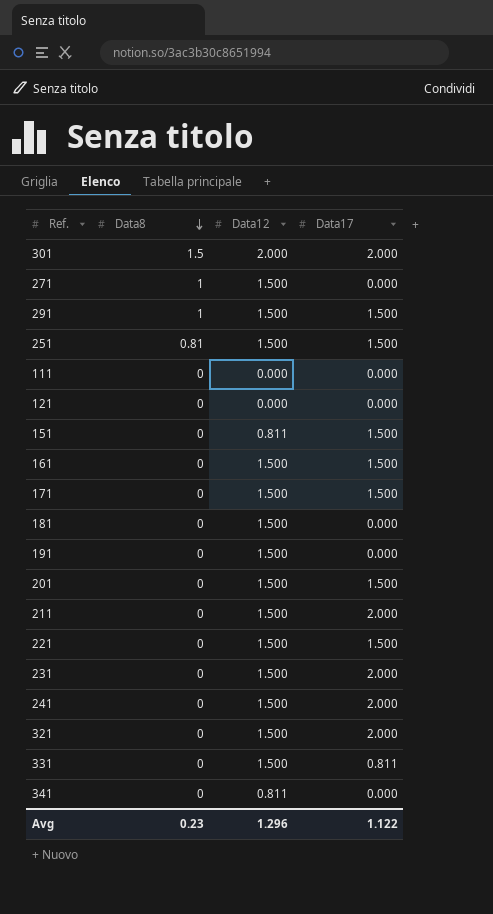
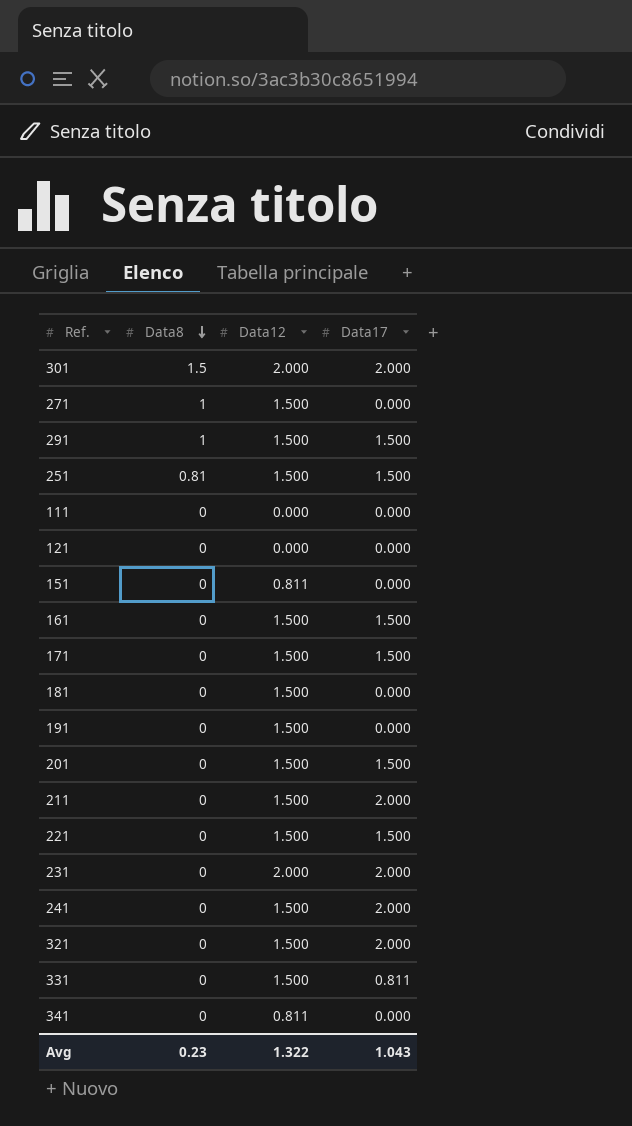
151 | Data17: 1.500 -> 0.000
231 | Data12: 1.500 -> 2.000
Avg | Data12: 1.296 -> 1.322
Avg | Data17: 1.122 -> 1.043

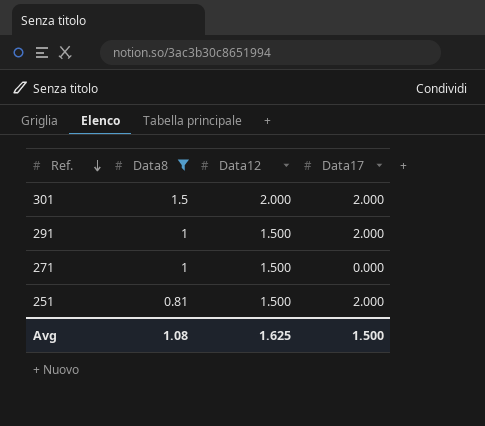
filter: none -> Data8 != 0
row order: Data8 descending -> Ref. descending
291 | Data17: 1.500 -> 2.000
251 | Data17: 1.500 -> 2.000
Avg | Data8: 0.23 -> 1.08
Avg | Data12: 1.322 -> 1.625
Avg | Data17: 1.043 -> 1.500

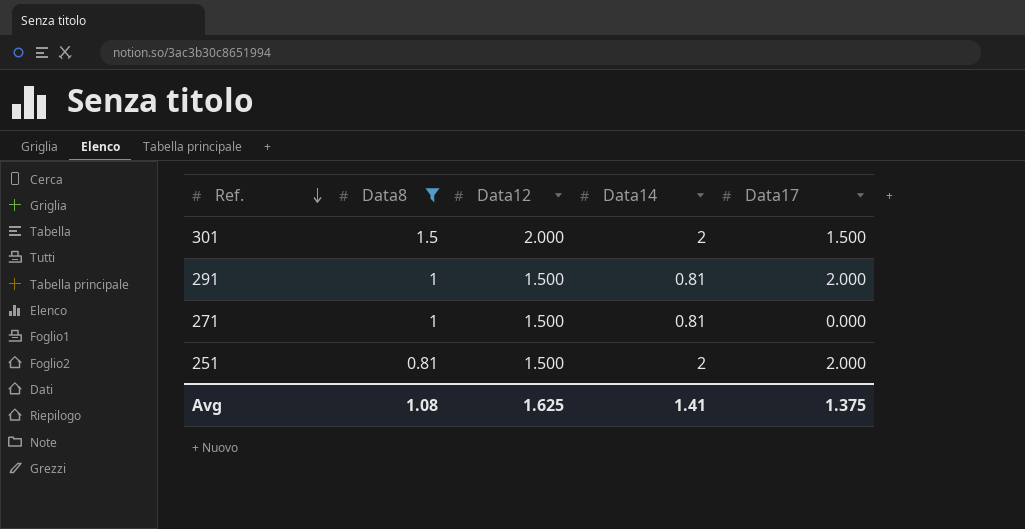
column Data14 | position: none -> 4
301 | Data17: 2.000 -> 1.500
Avg | Data17: 1.500 -> 1.375

